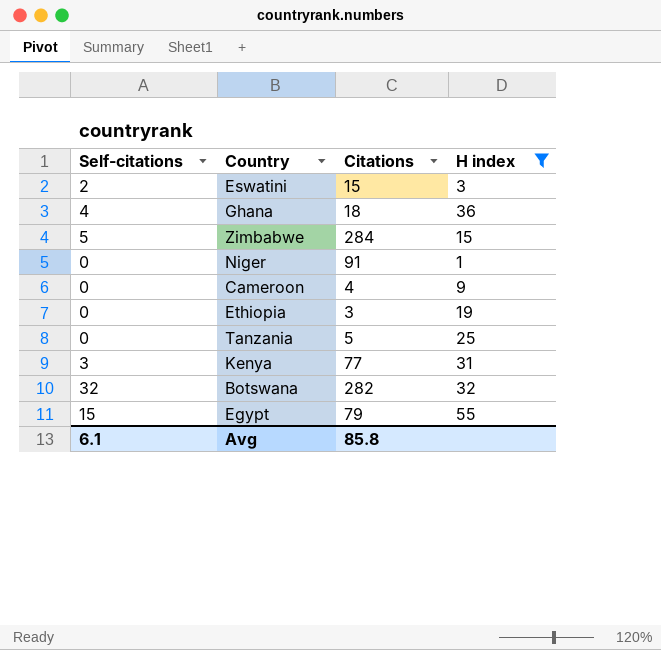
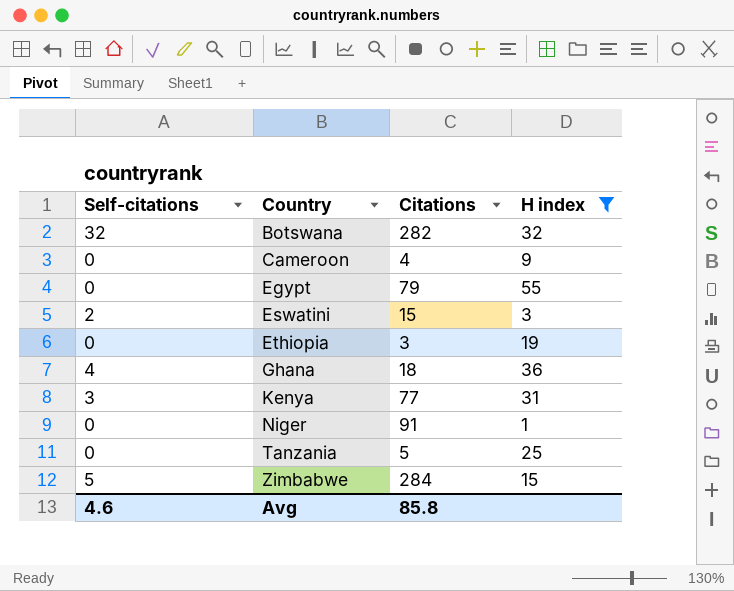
row order: none -> Country ascending
Egypt | Self-citations: 15 -> 0
Avg | Self-citations: 6.1 -> 4.6

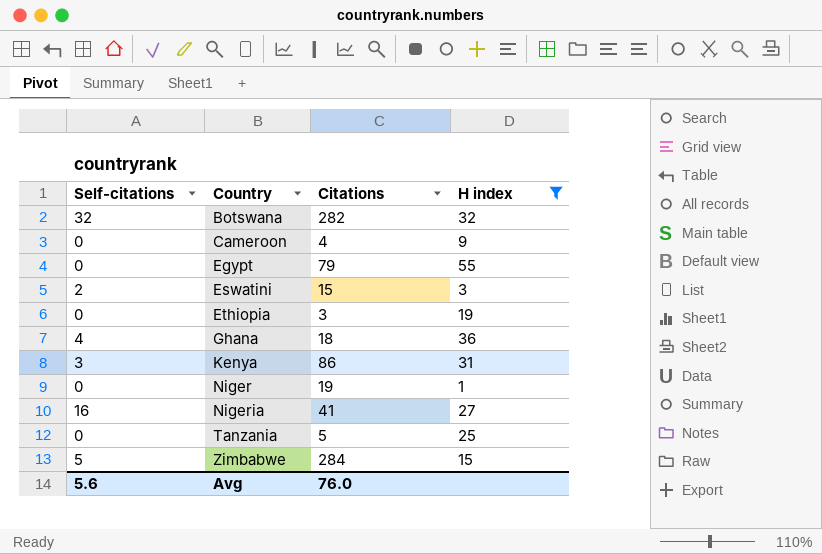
Kenya | Citations: 77 -> 86
Niger | Citations: 91 -> 19
row Nigeria: none -> 16 | 41 | 27
Avg | Self-citations: 4.6 -> 5.6
Avg | Citations: 85.8 -> 76.0

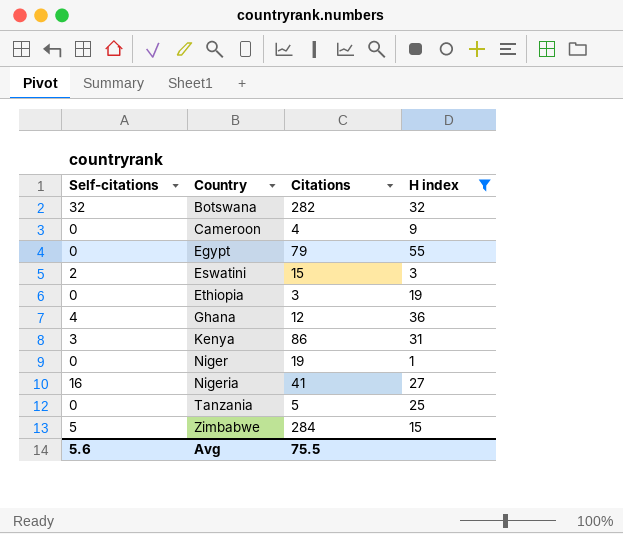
Ghana | Citations: 18 -> 12
Avg | Citations: 76.0 -> 75.5

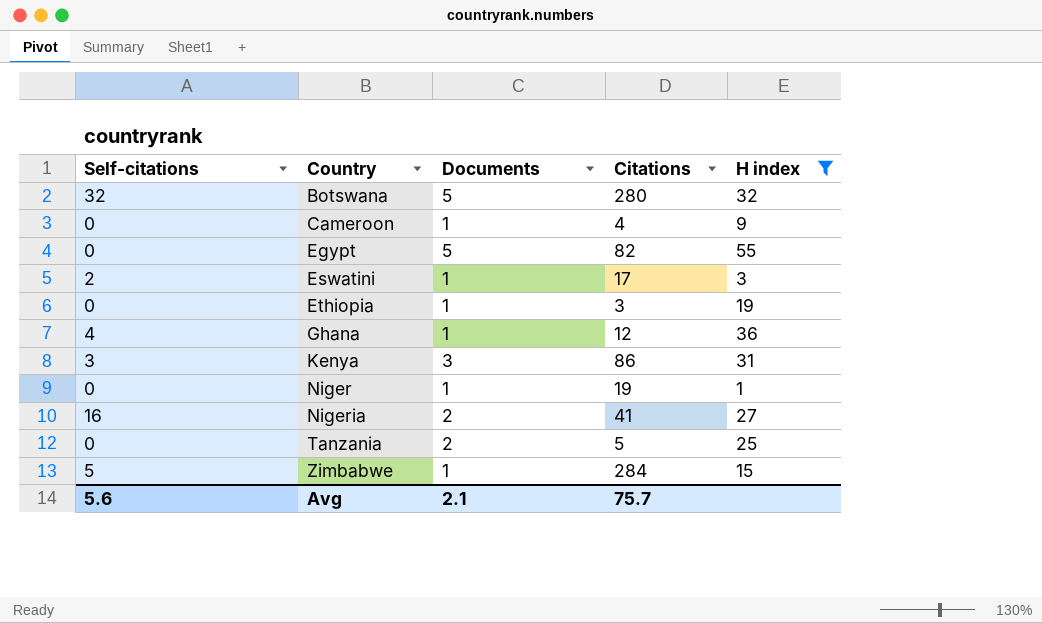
column Documents | position: none -> 3
Botswana | Citations: 282 -> 280
Egypt | Citations: 79 -> 82
Eswatini | Citations: 15 -> 17
Avg | Citations: 75.5 -> 75.7

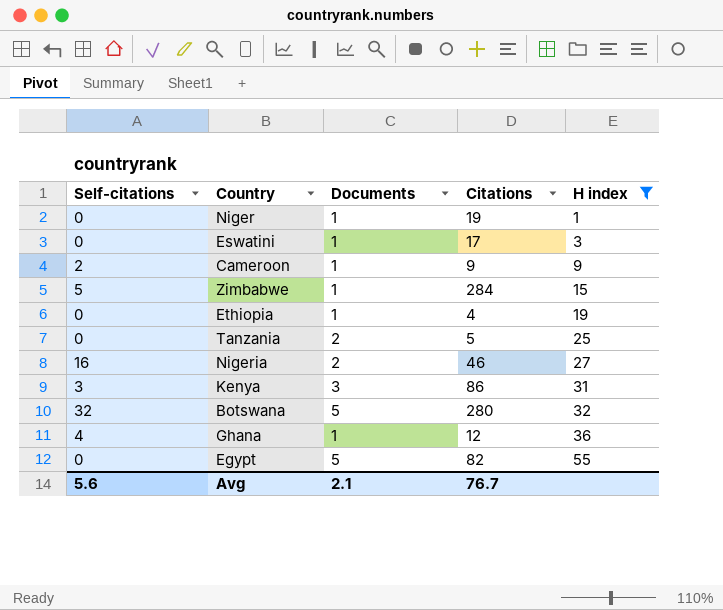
row order: Country ascending -> H index ascending
Eswatini | Self-citations: 2 -> 0
Cameroon | Self-citations: 0 -> 2
Cameroon | Citations: 4 -> 9
Ethiopia | Citations: 3 -> 4
Nigeria | Citations: 41 -> 46
Avg | Citations: 75.7 -> 76.7

